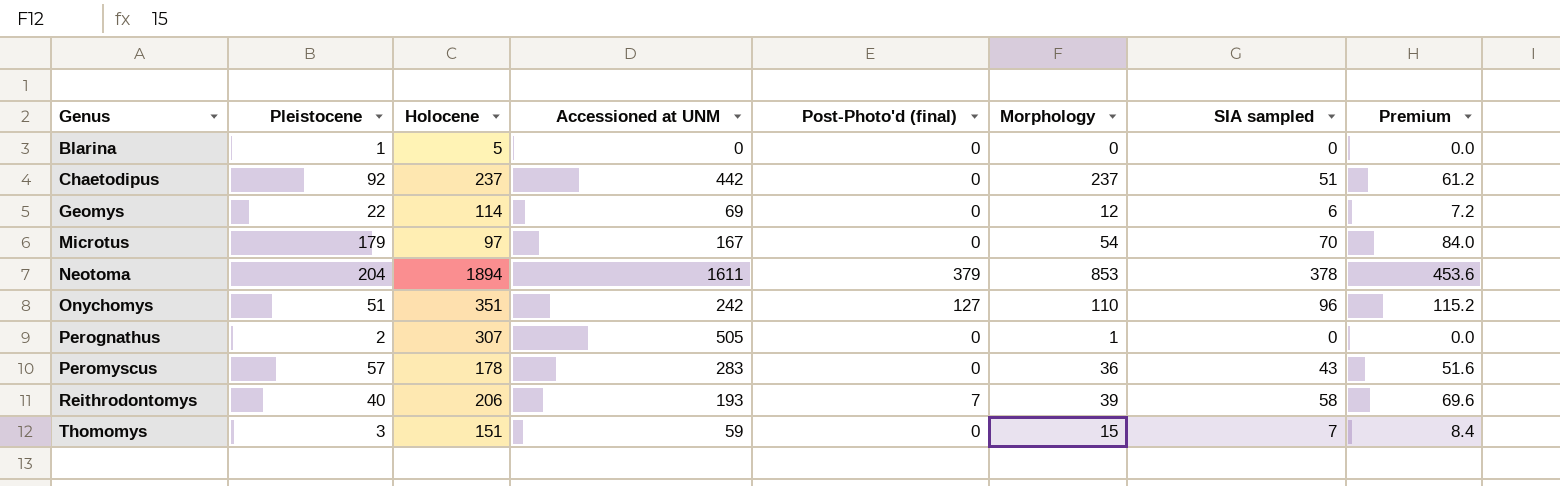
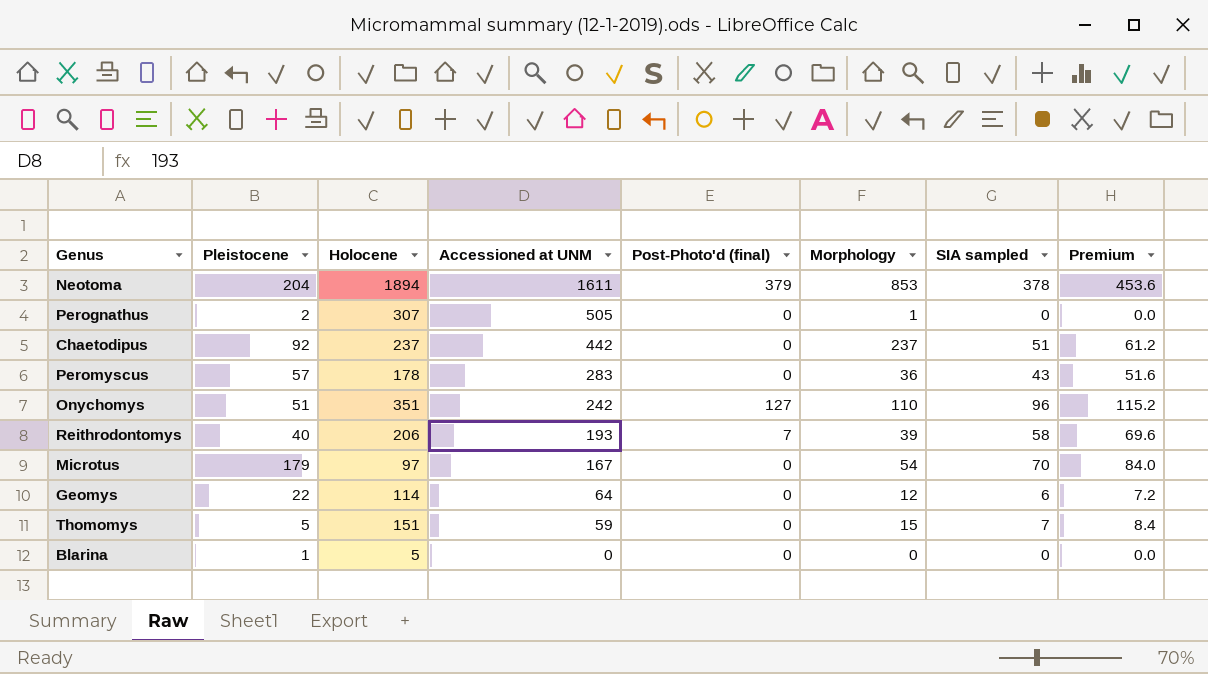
row order: Genus ascending -> Accessioned at UNM descending
Geomys | Accessioned at UNM: 69 -> 64
Thomomys | Pleistocene: 3 -> 5

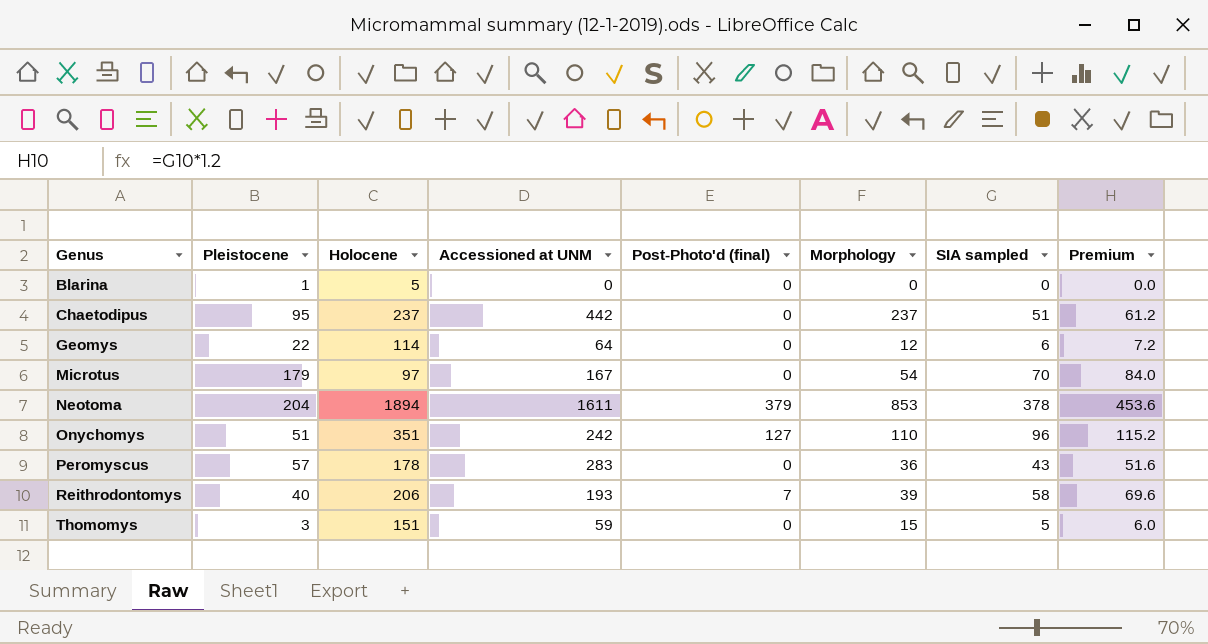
row order: Accessioned at UNM descending -> Genus ascending
row Perognathus: 2 | 307 | 505 | 0 | 1 | 0 | 0.0 -> none
Chaetodipus | Pleistocene: 92 -> 95
Thomomys | Pleistocene: 5 -> 3
Thomomys | SIA sampled: 7 -> 5
Thomomys | Premium: 8.4 -> 6.0

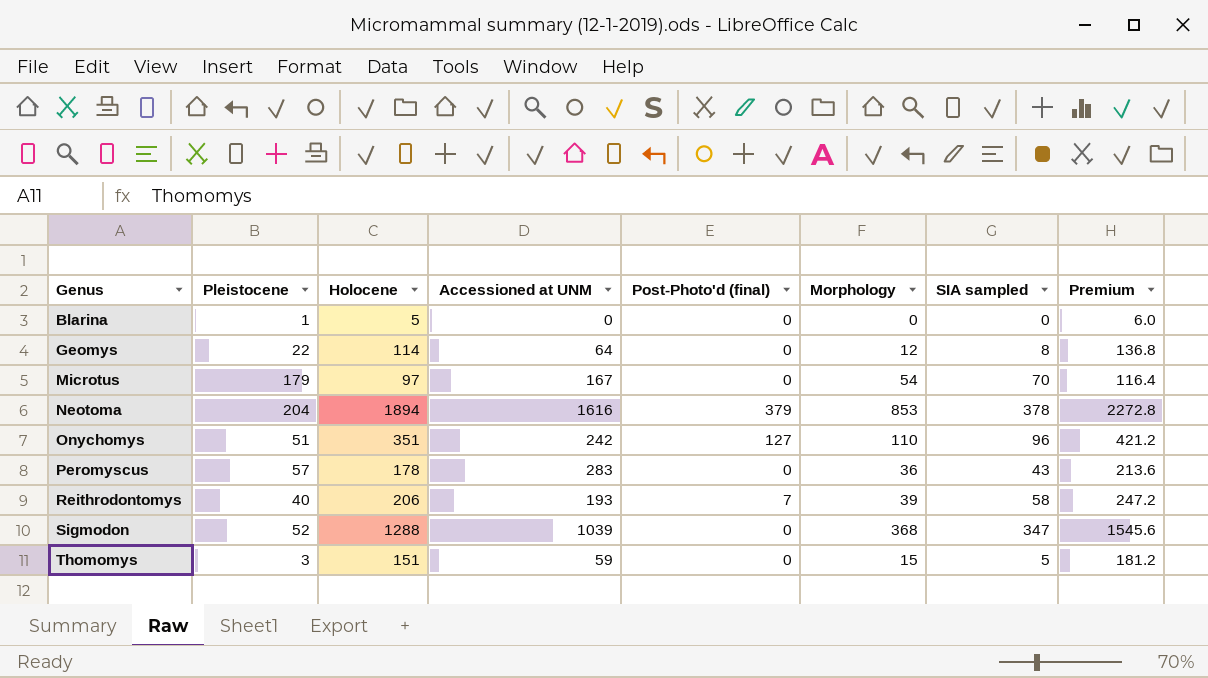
column Premium | formula: [SIA sampled] * 1.2 -> [Holocene] * 1.2
row Chaetodipus: 95 | 237 | 442 | 0 | 237 | 51 | 61.2 -> none
Geomys | SIA sampled: 6 -> 8
Neotoma | Accessioned at UNM: 1611 -> 1616
row Sigmodon: none -> 52 | 1288 | 1039 | 0 | 368 | 347 | 1545.6

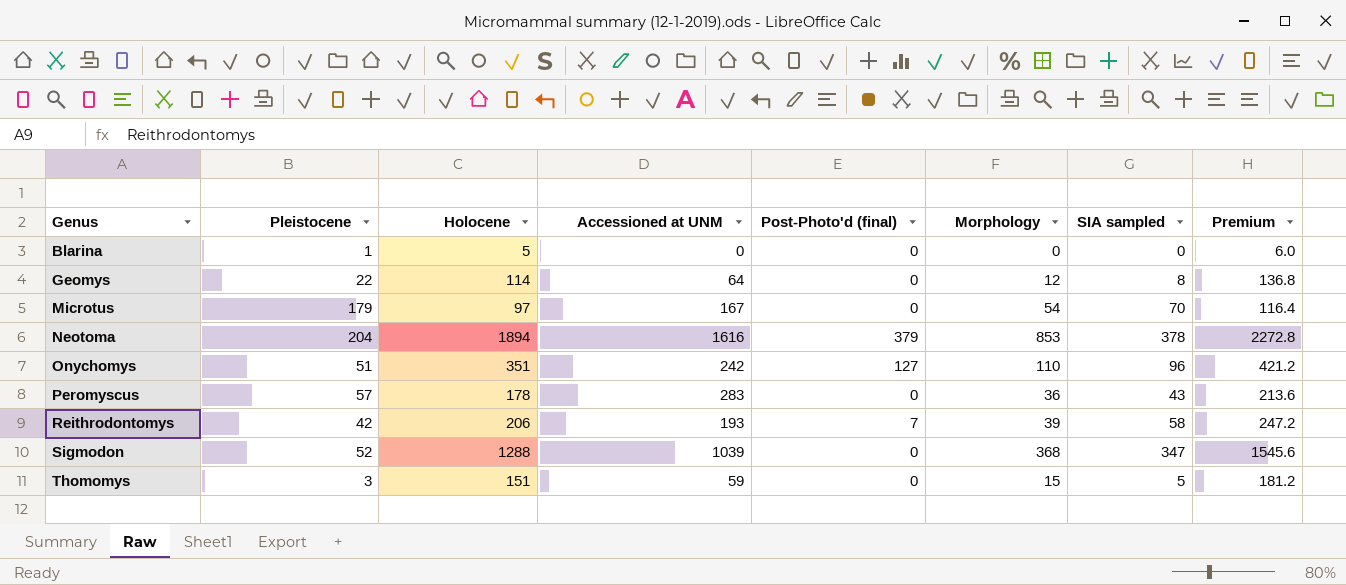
Reithrodontomys | Pleistocene: 40 -> 42

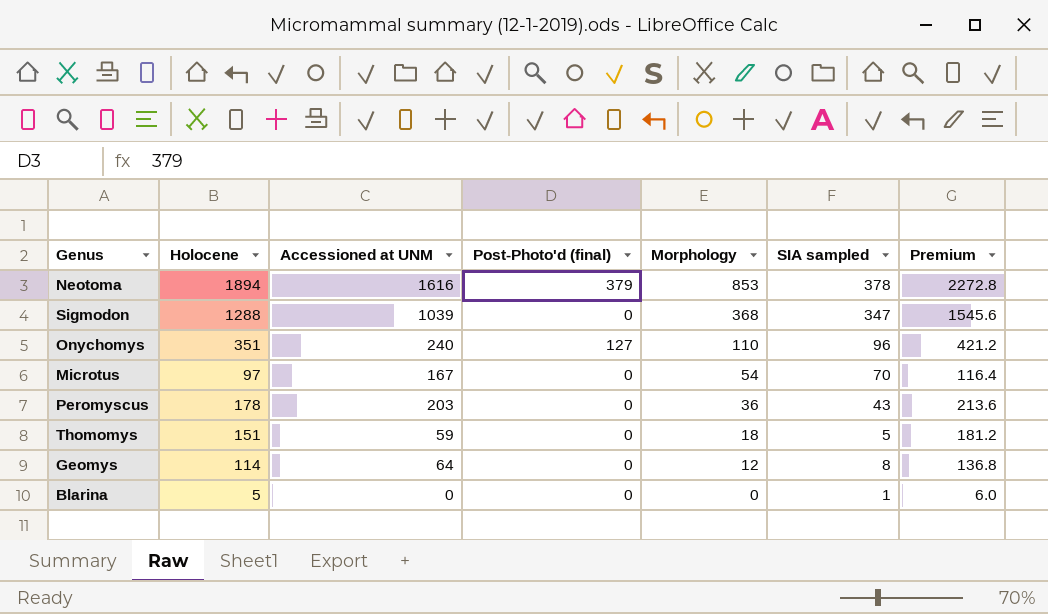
row order: Genus ascending -> Morphology descending
column Pleistocene | position: 2 -> none
row Reithrodontomys: 42 | 206 | 193 | 7 | 39 | 58 | 247.2 -> none
Onychomys | Accessioned at UNM: 242 -> 240
Peromyscus | Accessioned at UNM: 283 -> 203
Thomomys | Morphology: 15 -> 18
Blarina | SIA sampled: 0 -> 1

